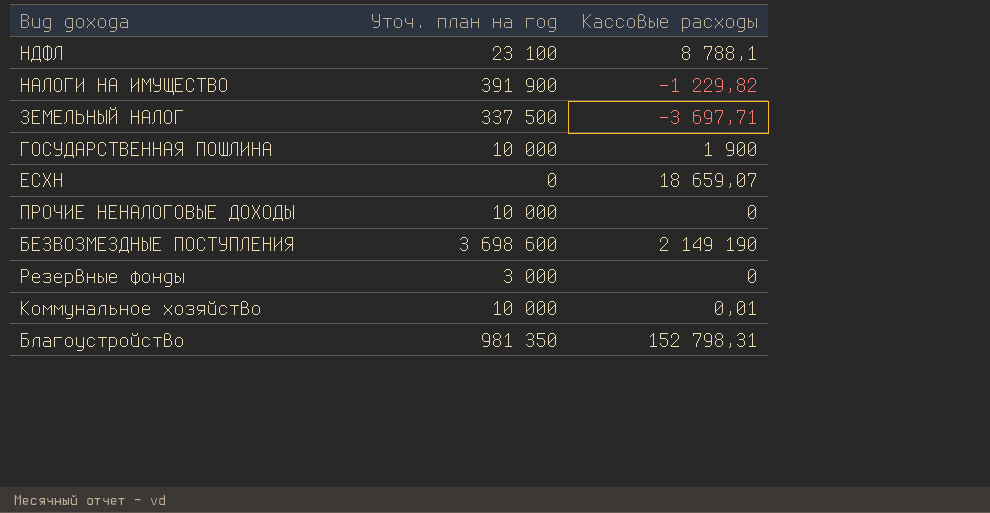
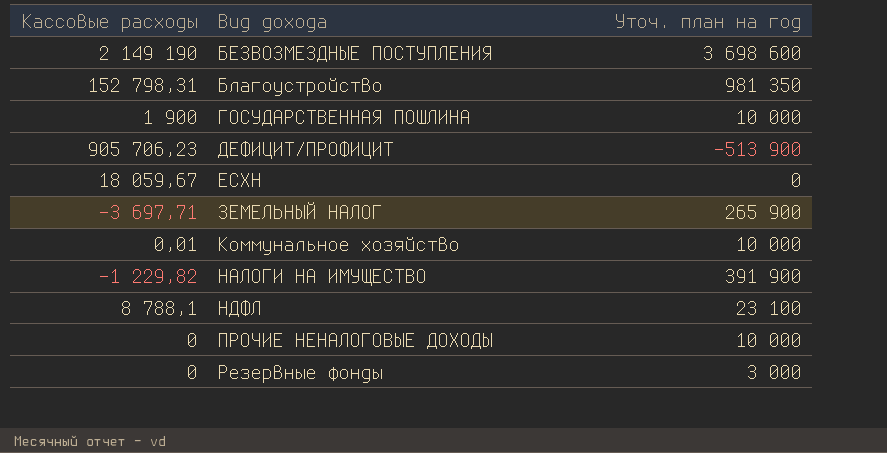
row order: none -> Вид дохода ascending
column Кассовые расходы | position: 3 -> 1
row ДЕФИЦИТ/ПРОФИЦИТ: none -> 905 706,23 | -513 900
ЕСХН | Кассовые расходы: 18 659,07 -> 18 059,67
ЗЕМЕЛЬНЫЙ НАЛОГ | Уточ. план на год: 337 500 -> 265 900

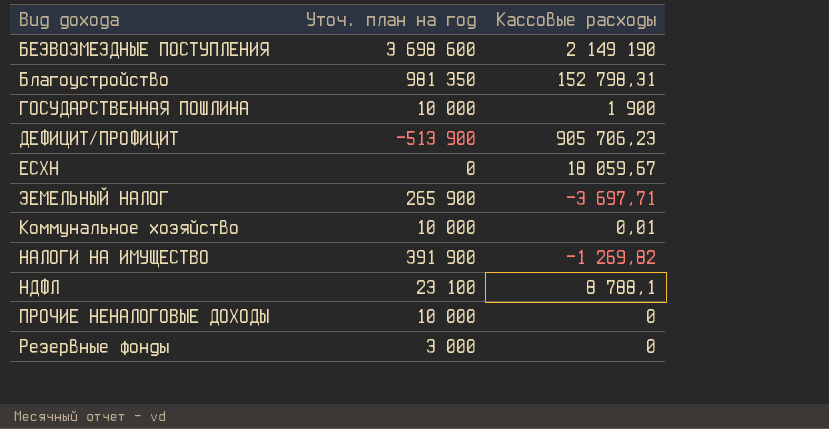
column Кассовые расходы | position: 1 -> 3
НАЛОГИ НА ИМУЩЕСТВО | Кассовые расходы: -1 229,82 -> -1 269,82

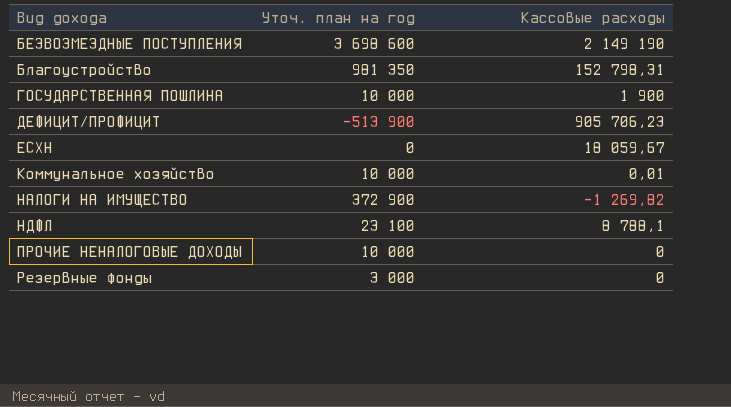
row ЗЕМЕЛЬНЫЙ НАЛОГ: 265 900 | -3 697,71 -> none
НАЛОГИ НА ИМУЩЕСТВО | Уточ. план на год: 391 900 -> 372 900

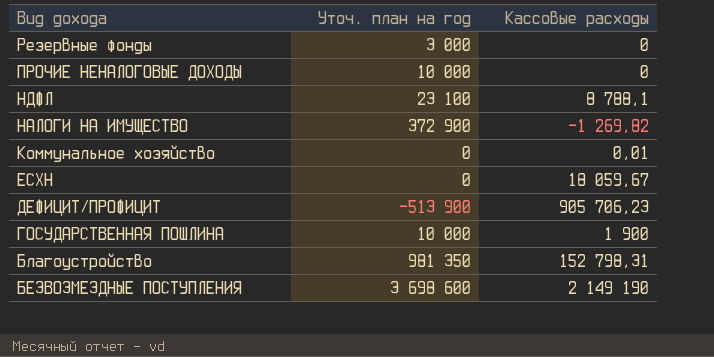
row order: Вид дохода ascending -> Вид дохода descending
Коммунальное хозяйство | Уточ. план на год: 10 000 -> 0

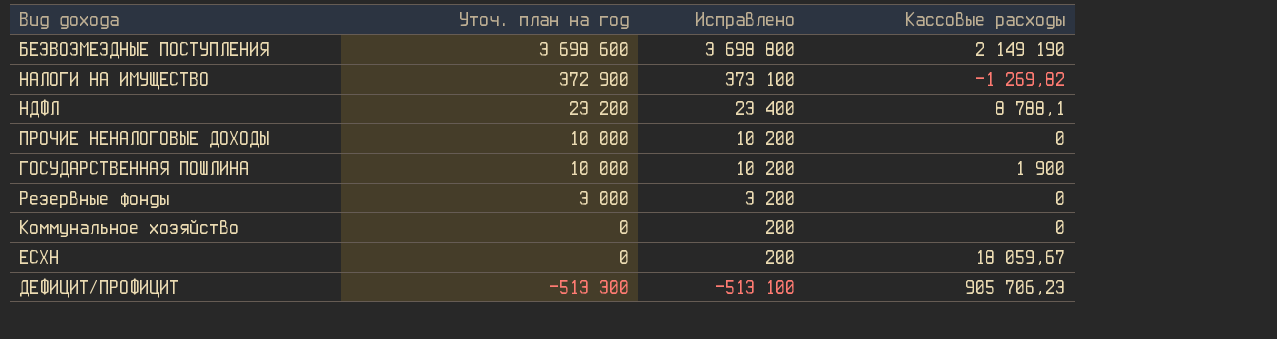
row order: Вид дохода descending -> Уточ. план на год descending
column Исправлено | formula: none -> [Уточ. план на год] + 200
row Благоустройство: 981 350 | 152 798,31 -> none
НДФЛ | Уточ. план на год: 23 100 -> 23 200
Коммунальное хозяйство | Кассовые расходы: 0,01 -> 0
ДЕФИЦИТ/ПРОФИЦИТ | Уточ. план на год: -513 900 -> -513 300

